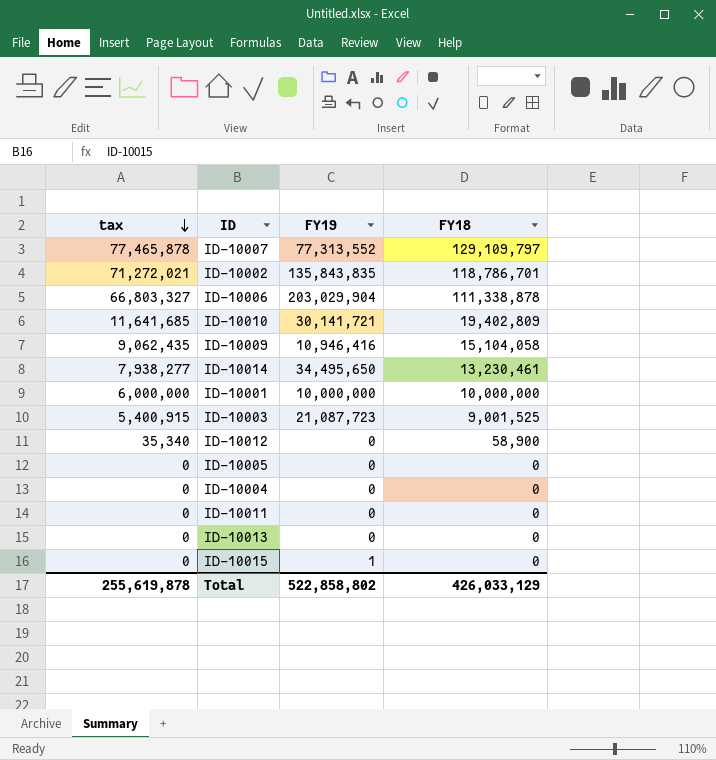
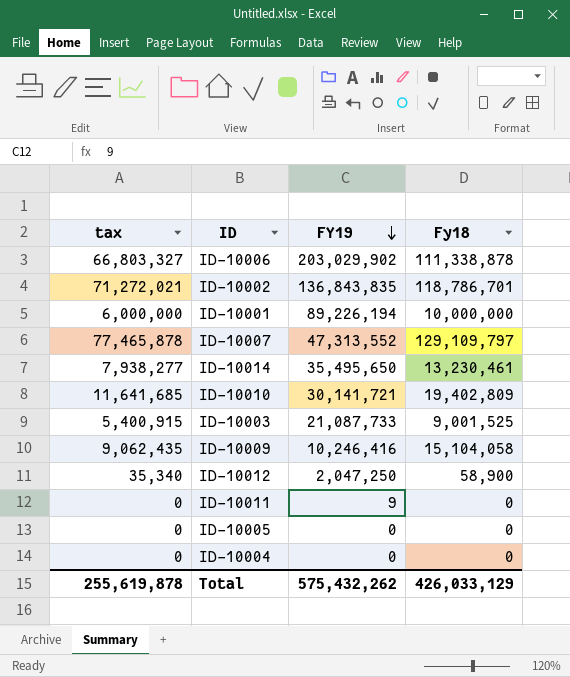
row order: tax descending -> FY19 descending
column name: FY18 -> Fy18
row ID-10013: 0 | 0 | 0 -> none
row ID-10015: 0 | 1 | 0 -> none
ID-10006 | FY19: 203,029,904 -> 203,029,902
ID-10002 | FY19: 135,843,835 -> 136,843,835
ID-10001 | FY19: 10,000,000 -> 89,226,194
ID-10007 | FY19: 77,313,552 -> 47,313,552
ID-10014 | FY19: 34,495,650 -> 35,495,650
ID-10003 | FY19: 21,087,723 -> 21,087,733
ID-10009 | FY19: 10,946,416 -> 10,246,416
ID-10012 | FY19: 0 -> 2,047,250
ID-10011 | FY19: 0 -> 9
Total | FY19: 522,858,802 -> 575,432,262

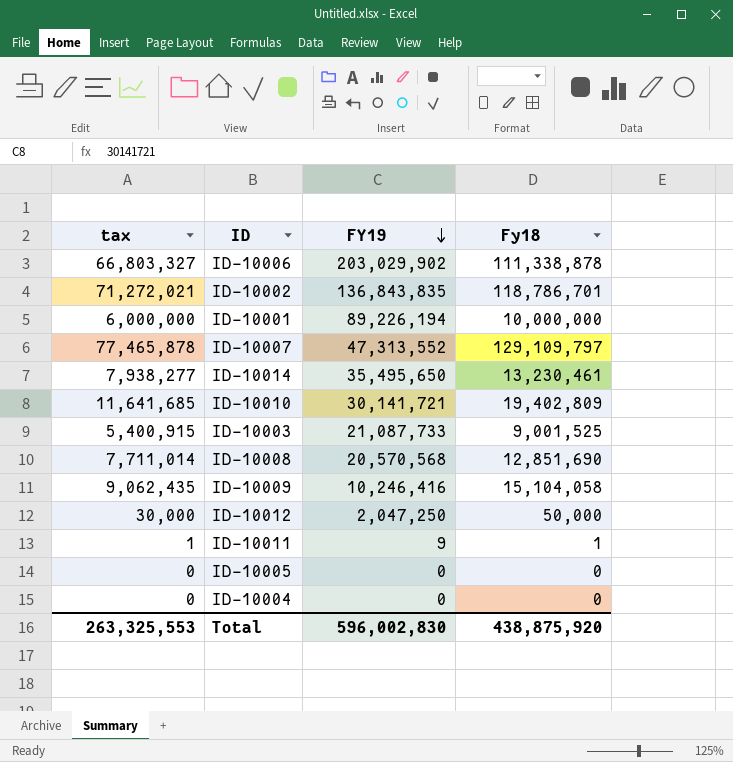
row ID-10008: none -> 7,711,014 | 20,570,568 | 12,851,690
ID-10012 | tax: 35,340 -> 30,000
ID-10012 | Fy18: 58,900 -> 50,000
ID-10011 | tax: 0 -> 1
ID-10011 | Fy18: 0 -> 1
Total | tax: 255,619,878 -> 263,325,553
Total | FY19: 575,432,262 -> 596,002,830
Total | Fy18: 426,033,129 -> 438,875,920

